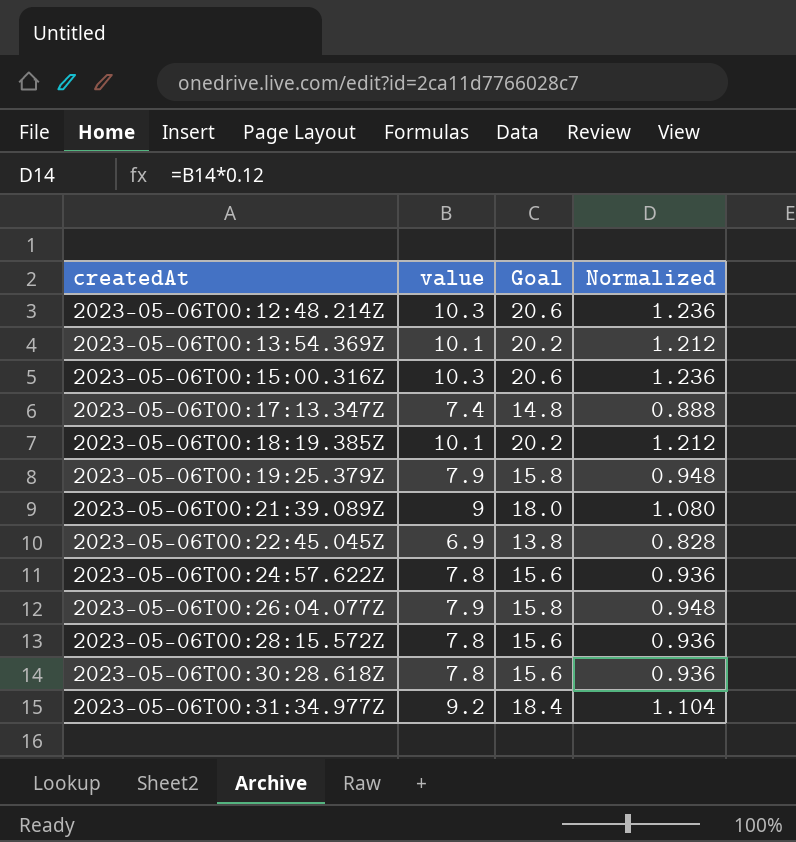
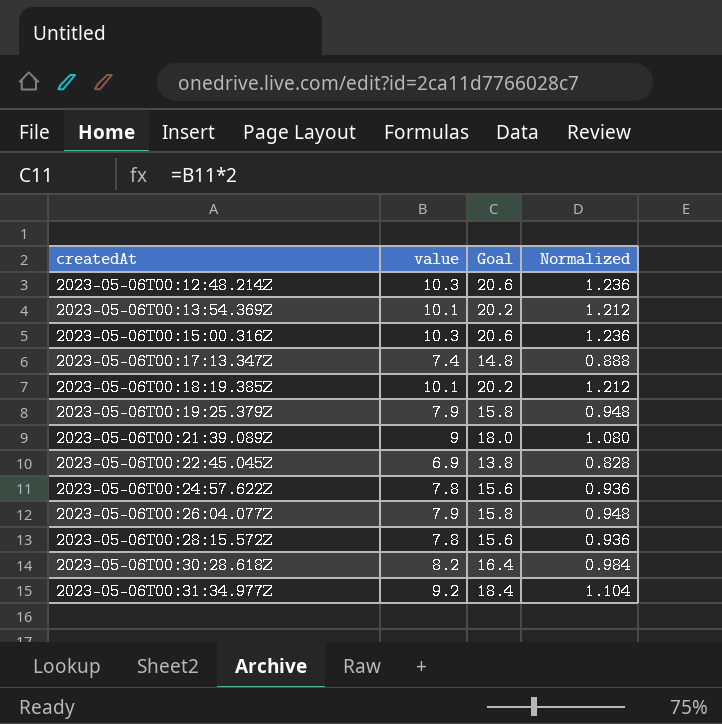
2023-05-06T00:30:28.618Z | value: 7.8 -> 8.2
2023-05-06T00:30:28.618Z | Goal: 15.6 -> 16.4
2023-05-06T00:30:28.618Z | Normalized: 0.936 -> 0.984

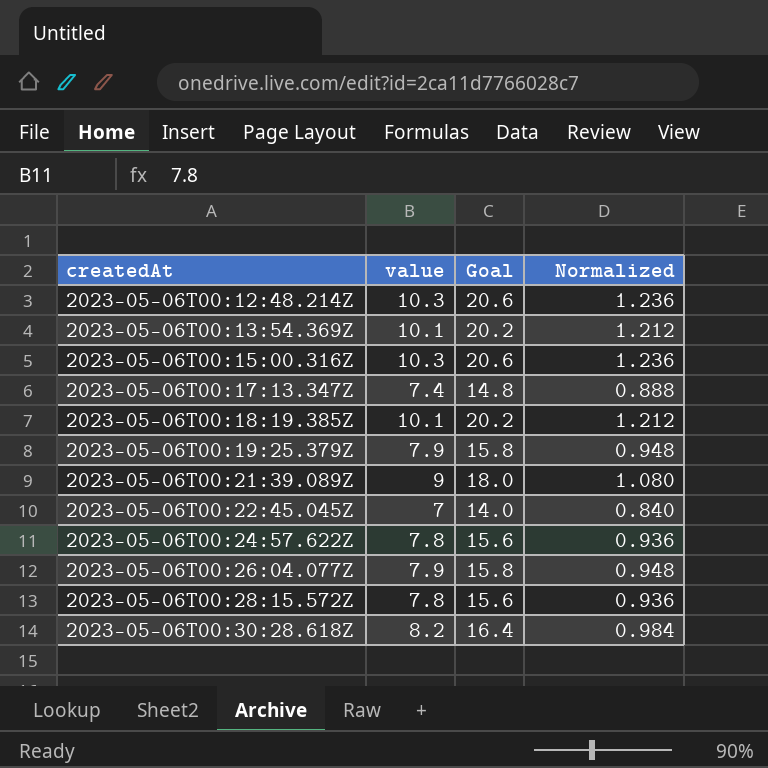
row 2023-05-06T00:31:34.977Z: 9.2 | 18.4 | 1.104 -> none
2023-05-06T00:22:45.045Z | value: 6.9 -> 7
2023-05-06T00:22:45.045Z | Goal: 13.8 -> 14.0
2023-05-06T00:22:45.045Z | Normalized: 0.828 -> 0.840

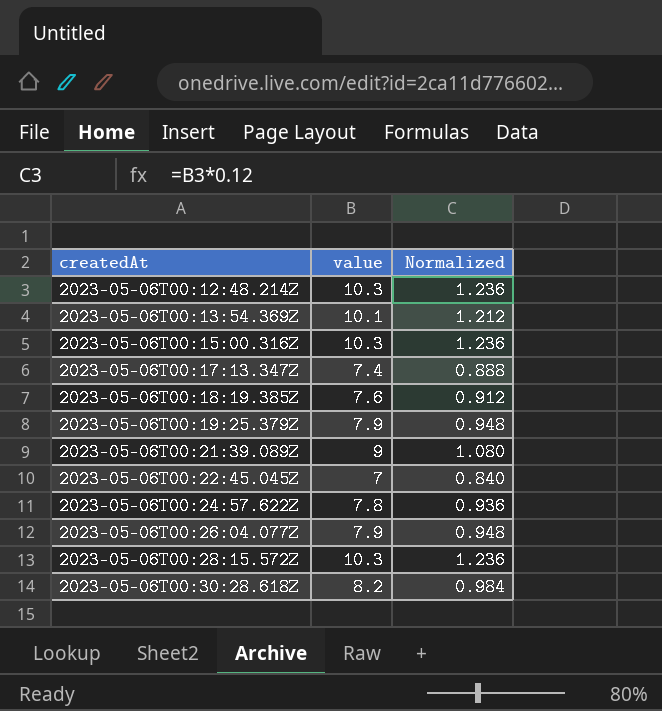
column Goal | formula: [value] * 2 -> none
2023-05-06T00:18:19.385Z | value: 10.1 -> 7.6
2023-05-06T00:18:19.385Z | Normalized: 1.212 -> 0.912
2023-05-06T00:28:15.572Z | value: 7.8 -> 10.3
2023-05-06T00:28:15.572Z | Normalized: 0.936 -> 1.236

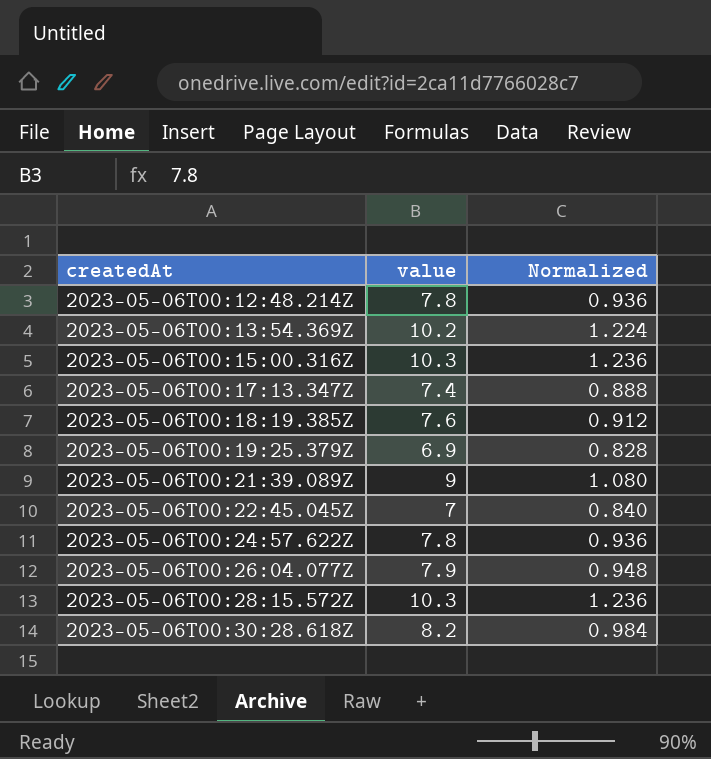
2023-05-06T00:12:48.214Z | value: 10.3 -> 7.8
2023-05-06T00:12:48.214Z | Normalized: 1.236 -> 0.936
2023-05-06T00:13:54.369Z | value: 10.1 -> 10.2
2023-05-06T00:13:54.369Z | Normalized: 1.212 -> 1.224
2023-05-06T00:19:25.379Z | value: 7.9 -> 6.9
2023-05-06T00:19:25.379Z | Normalized: 0.948 -> 0.828

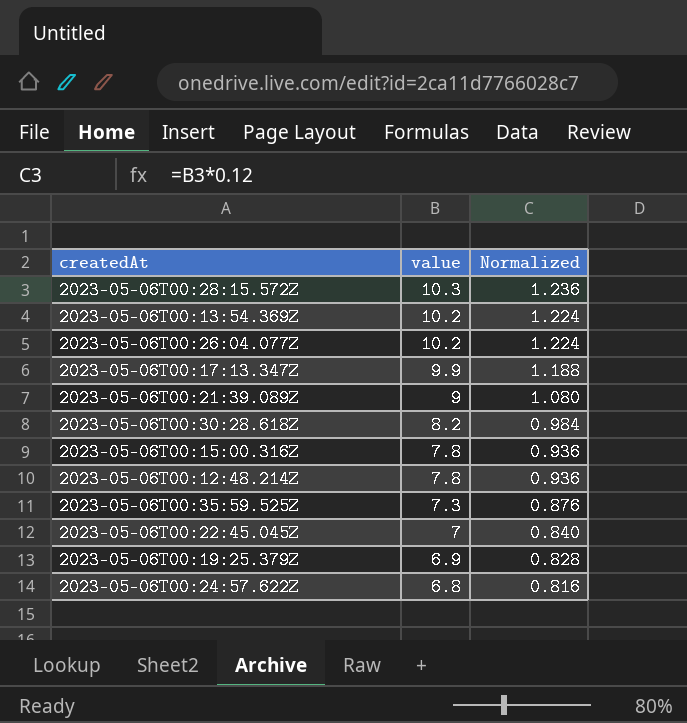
row order: createdAt ascending -> value descending
row 2023-05-06T00:18:19.385Z: 7.6 | 0.912 -> none
2023-05-06T00:26:04.077Z | value: 7.9 -> 10.2
2023-05-06T00:26:04.077Z | Normalized: 0.948 -> 1.224
2023-05-06T00:17:13.347Z | value: 7.4 -> 9.9
2023-05-06T00:17:13.347Z | Normalized: 0.888 -> 1.188
2023-05-06T00:15:00.316Z | value: 10.3 -> 7.8
2023-05-06T00:15:00.316Z | Normalized: 1.236 -> 0.936
row 2023-05-06T00:35:59.525Z: none -> 7.3 | 0.876
2023-05-06T00:24:57.622Z | value: 7.8 -> 6.8
2023-05-06T00:24:57.622Z | Normalized: 0.936 -> 0.816

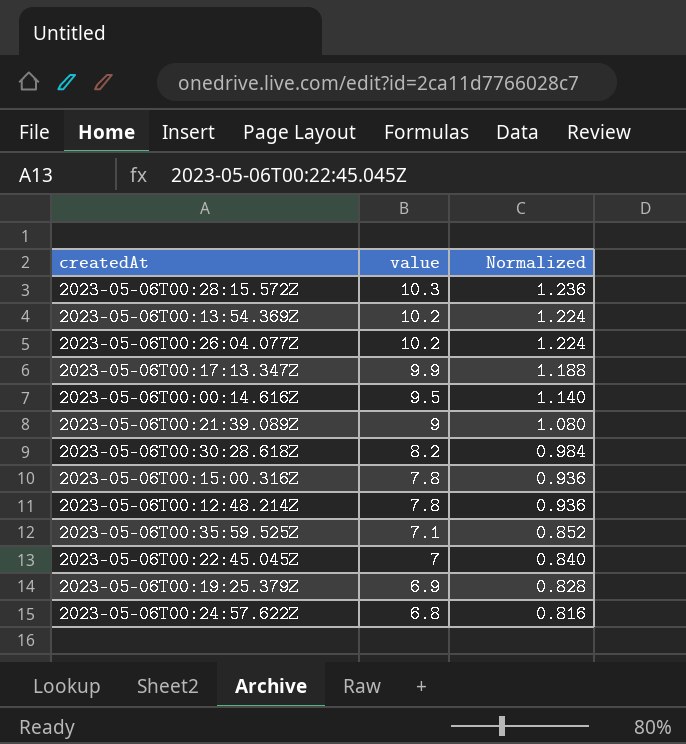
row 2023-05-06T00:00:14.616Z: none -> 9.5 | 1.140
2023-05-06T00:35:59.525Z | value: 7.3 -> 7.1
2023-05-06T00:35:59.525Z | Normalized: 0.876 -> 0.852

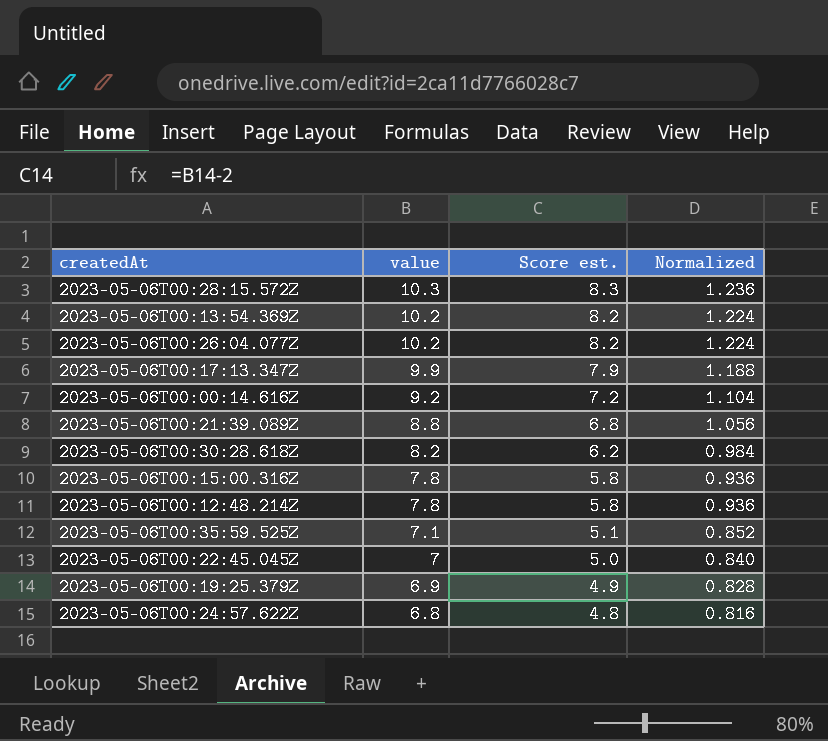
column Score est. | formula: none -> [value] - 2
2023-05-06T00:00:14.616Z | value: 9.5 -> 9.2
2023-05-06T00:00:14.616Z | Normalized: 1.140 -> 1.104
2023-05-06T00:21:39.089Z | value: 9 -> 8.8
2023-05-06T00:21:39.089Z | Normalized: 1.080 -> 1.056

